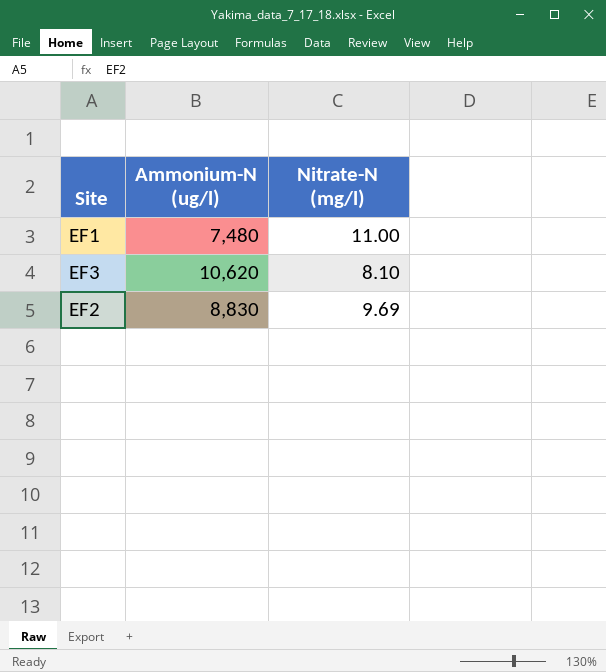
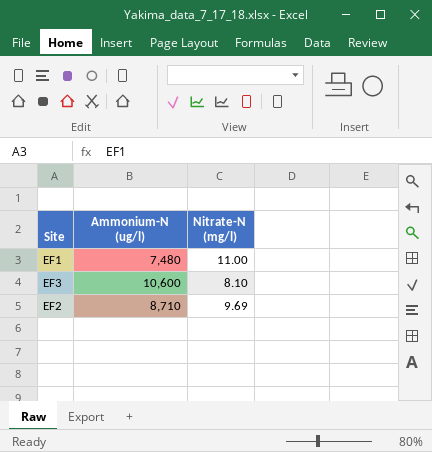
EF3 | Ammonium-N (ug/l): 10,620 -> 10,600
EF2 | Ammonium-N (ug/l): 8,830 -> 8,710

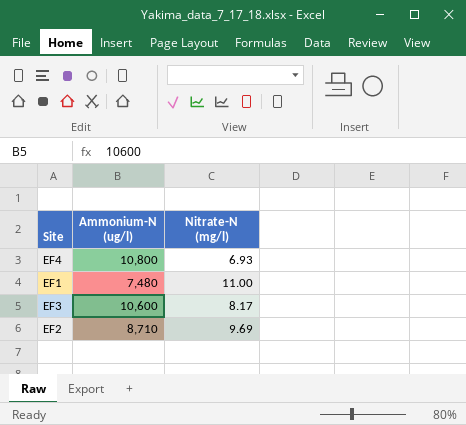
row EF4: none -> 10,800 | 6.93
EF3 | Nitrate-N (mg/l): 8.10 -> 8.17

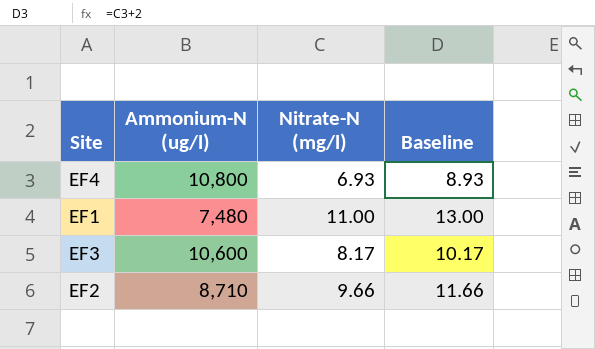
column Baseline | formula: none -> [Nitrate-N (mg/l)] + 2
EF2 | Nitrate-N (mg/l): 9.69 -> 9.66

